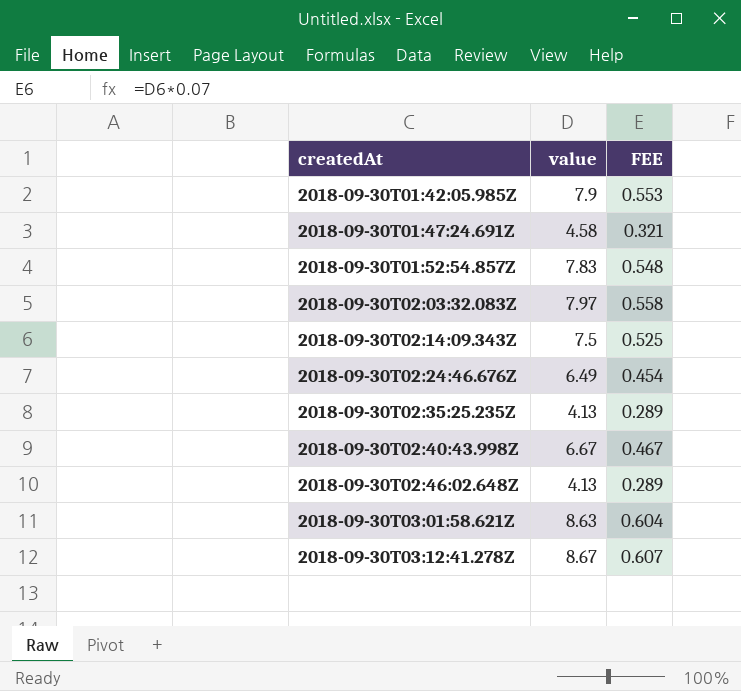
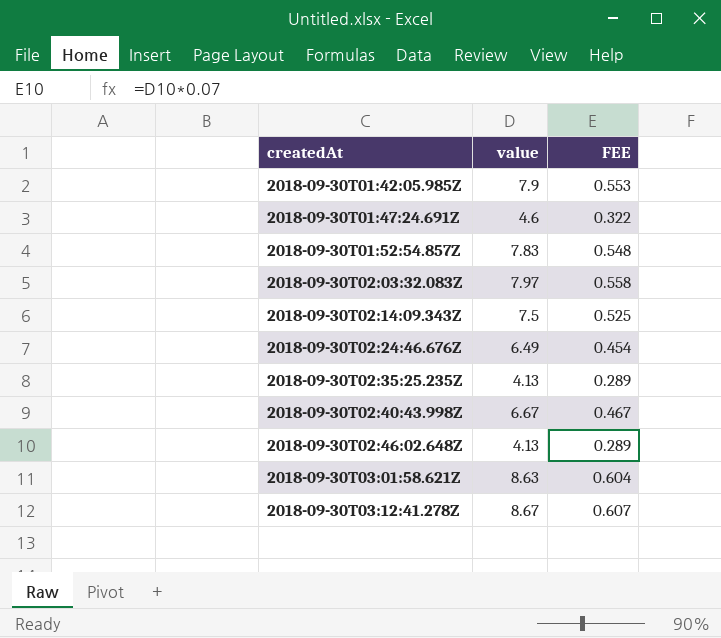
2018-09-30T01:47:24.691Z | value: 4.58 -> 4.6
2018-09-30T01:47:24.691Z | FEE: 0.321 -> 0.322

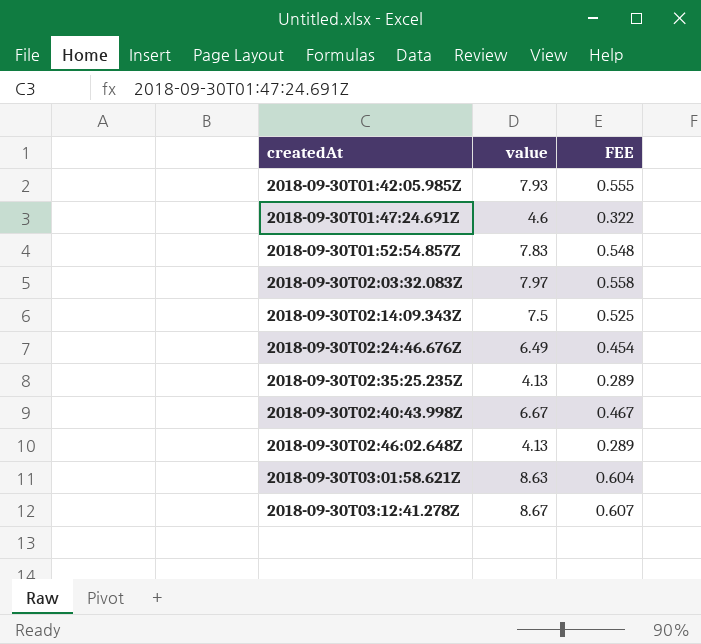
2018-09-30T01:42:05.985Z | value: 7.9 -> 7.93
2018-09-30T01:42:05.985Z | FEE: 0.553 -> 0.555

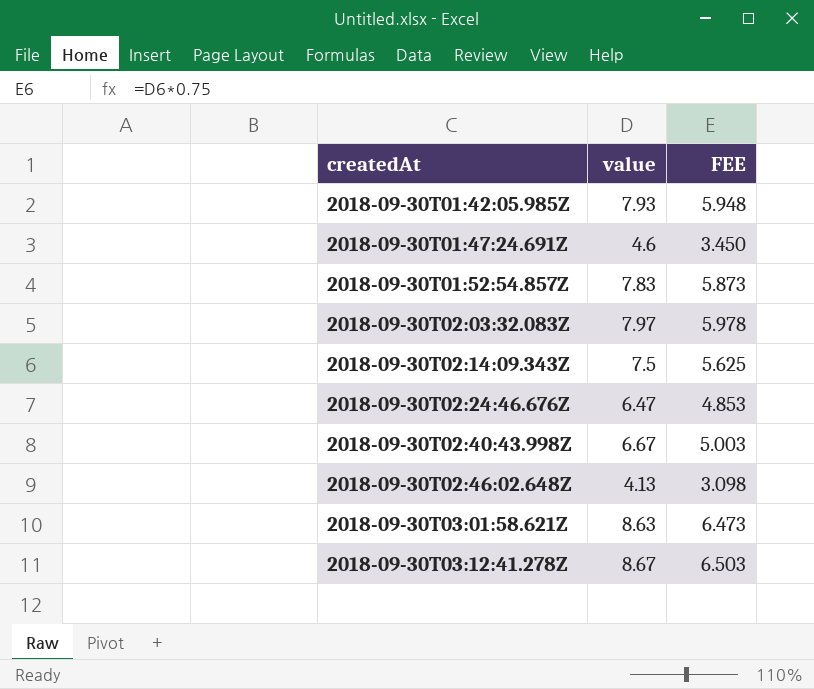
column FEE | formula: [value] * 0.07 -> [value] * 0.75
row 2018-09-30T02:35:25.235Z: 4.13 | 0.289 -> none
2018-09-30T02:24:46.676Z | value: 6.49 -> 6.47

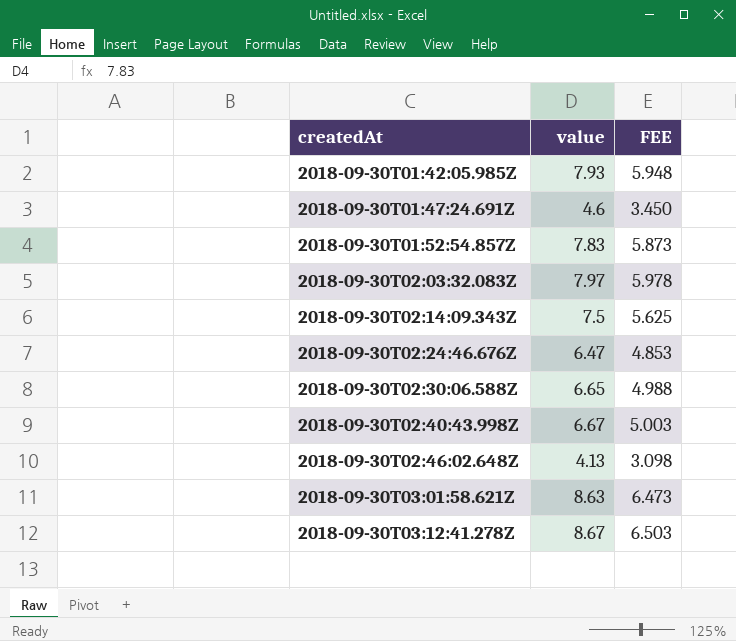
row 2018-09-30T02:30:06.588Z: none -> 6.65 | 4.988

